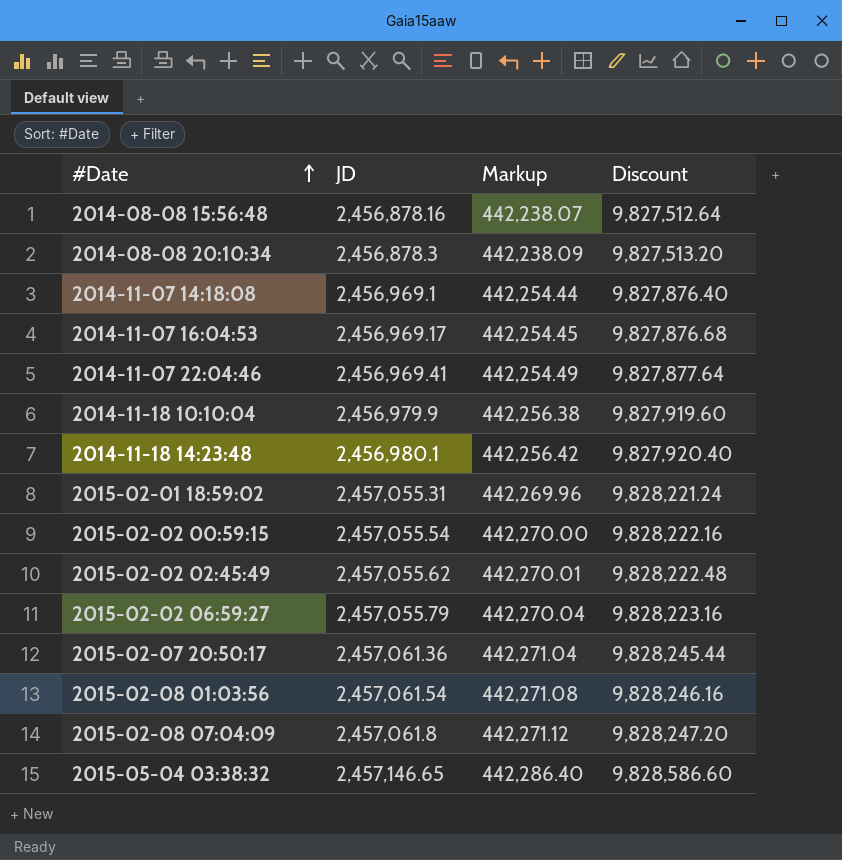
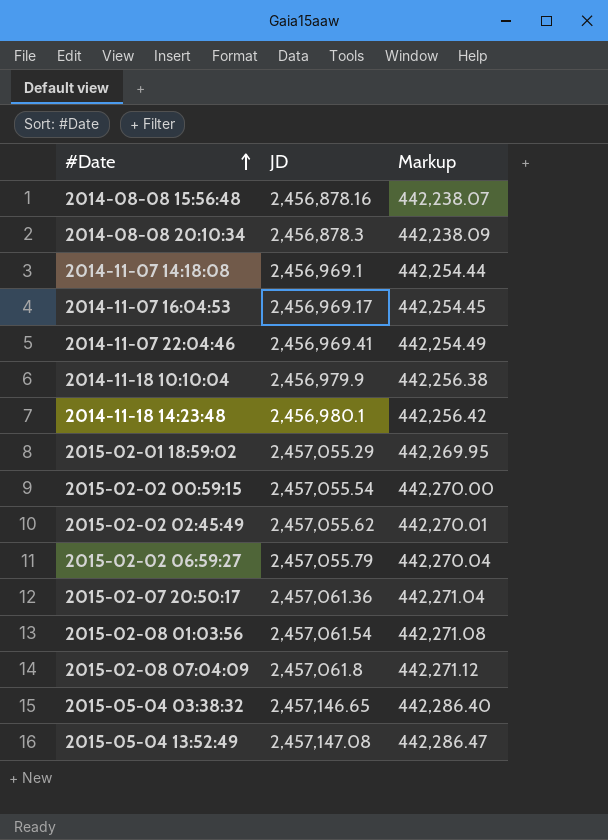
column Discount | formula: [JD] * 4 -> none
2015-02-01 18:59:02 | JD: 2,457,055.31 -> 2,457,055.29
2015-02-01 18:59:02 | Markup: 442,269.96 -> 442,269.95
row 2015-05-04 13:52:49: none -> 2,457,147.08 | 442,286.47

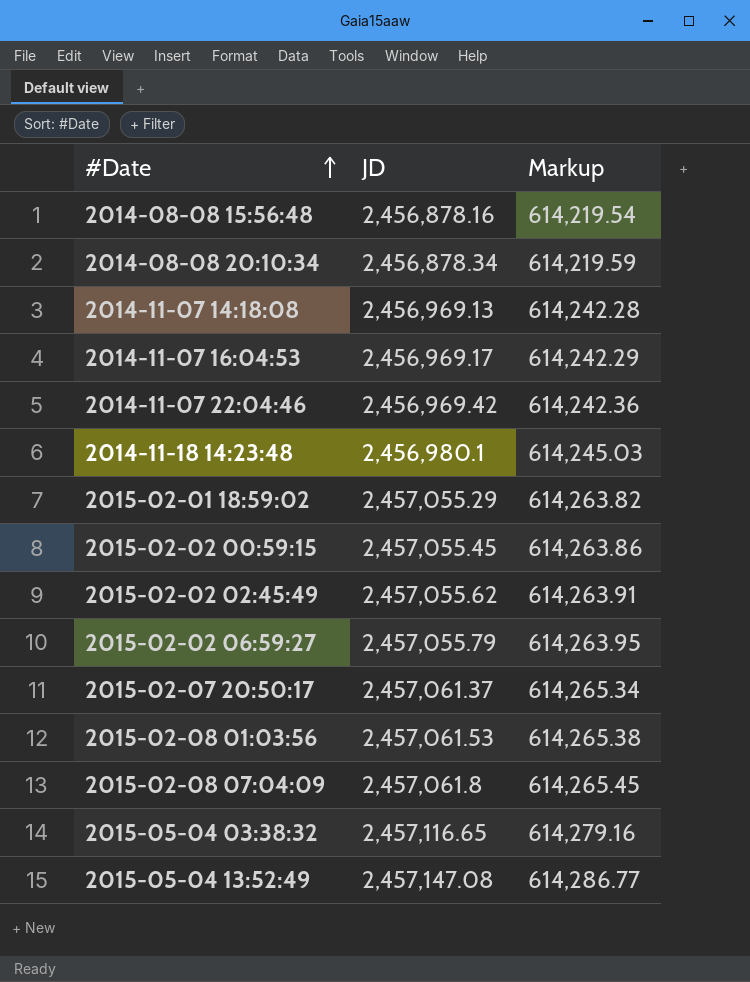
column Markup | formula: [JD] * 0.18 -> [JD] * 0.25
row 2014-11-18 10:10:04: 2,456,979.9 | 442,256.38 -> none
2014-08-08 20:10:34 | JD: 2,456,878.3 -> 2,456,878.34
2014-11-07 14:18:08 | JD: 2,456,969.1 -> 2,456,969.13
2014-11-07 22:04:46 | JD: 2,456,969.41 -> 2,456,969.42
2015-02-02 00:59:15 | JD: 2,457,055.54 -> 2,457,055.45
2015-02-07 20:50:17 | JD: 2,457,061.36 -> 2,457,061.37
2015-02-08 01:03:56 | JD: 2,457,061.54 -> 2,457,061.53
2015-05-04 03:38:32 | JD: 2,457,146.65 -> 2,457,116.65

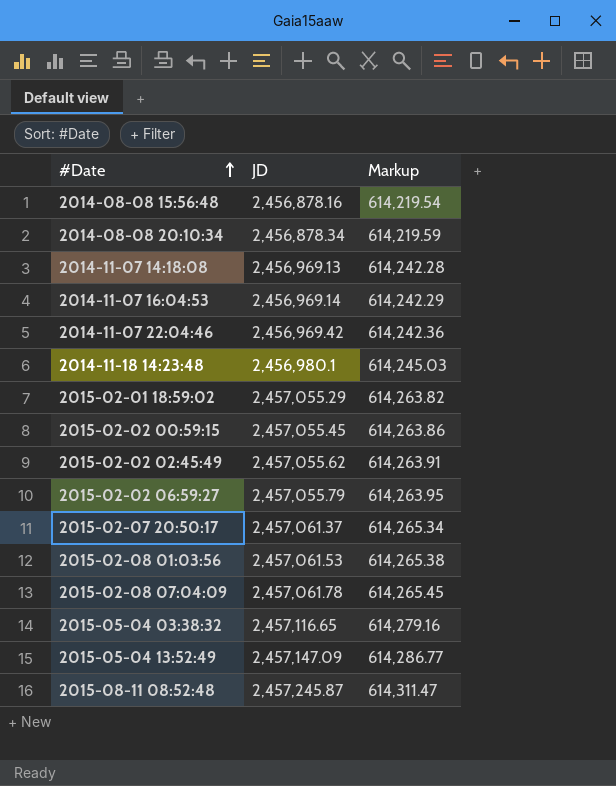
2014-11-07 16:04:53 | JD: 2,456,969.17 -> 2,456,969.14
2015-02-08 07:04:09 | JD: 2,457,061.8 -> 2,457,061.78
2015-05-04 13:52:49 | JD: 2,457,147.08 -> 2,457,147.09
row 2015-08-11 08:52:48: none -> 2,457,245.87 | 614,311.47

